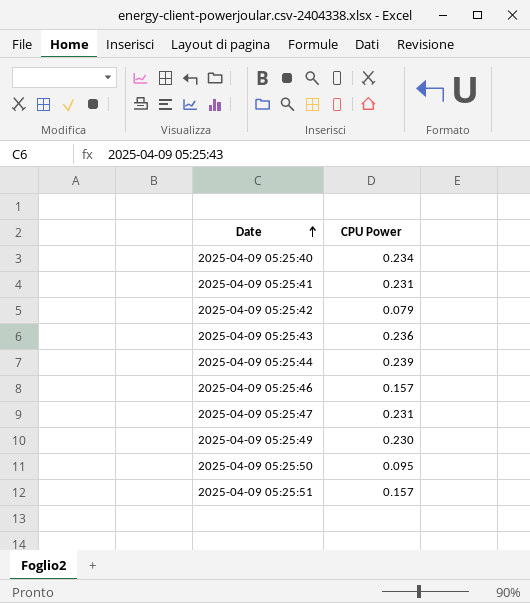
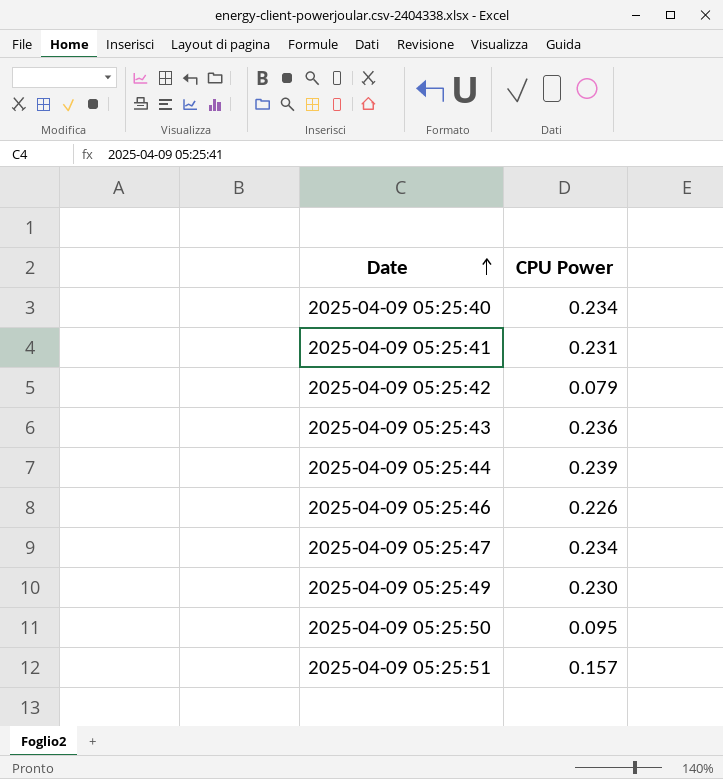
2025-04-09 05:25:46 | CPU Power: 0.157 -> 0.226
2025-04-09 05:25:47 | CPU Power: 0.231 -> 0.234

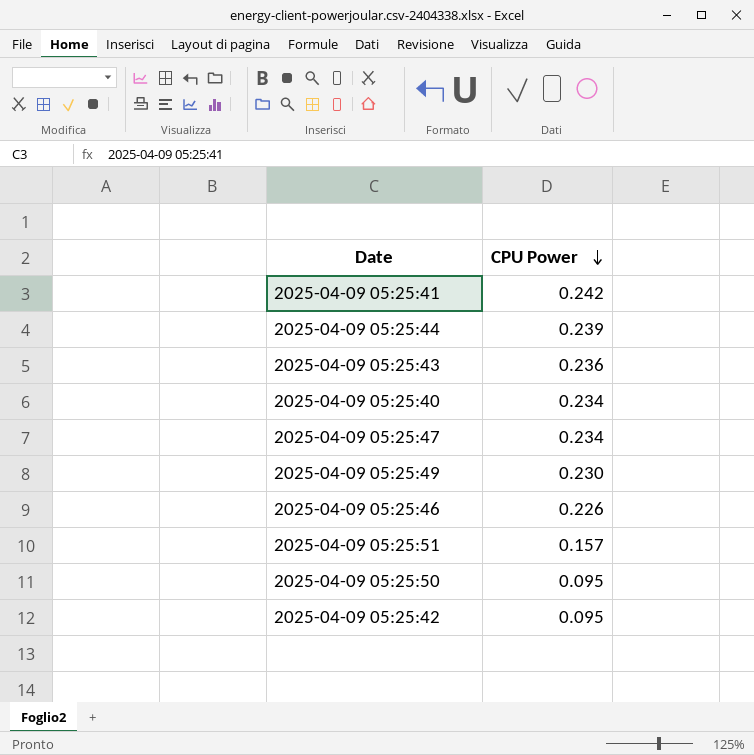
row order: Date ascending -> CPU Power descending
2025-04-09 05:25:41 | CPU Power: 0.231 -> 0.242
2025-04-09 05:25:42 | CPU Power: 0.079 -> 0.095

